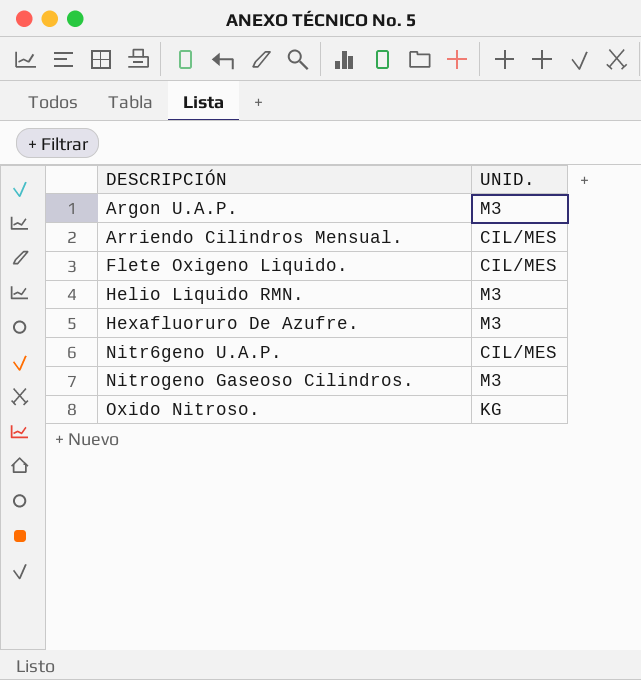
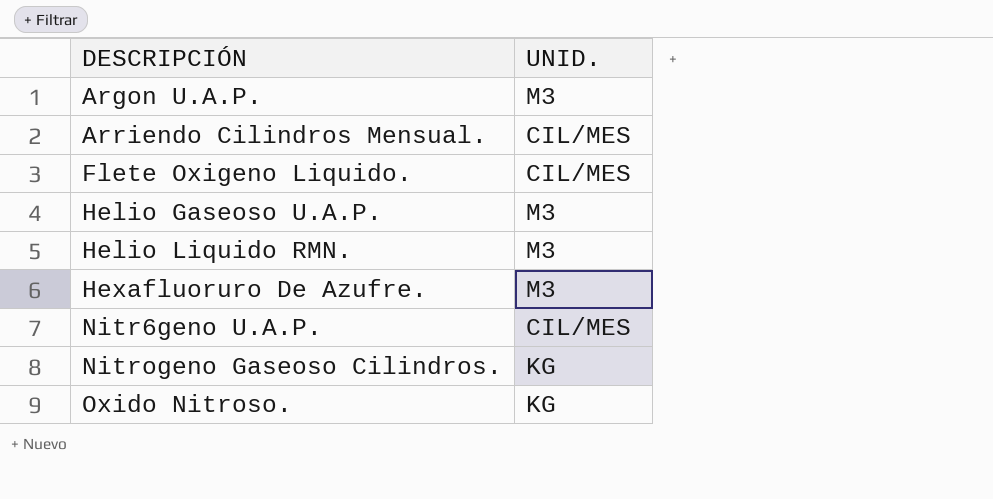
row Helio Gaseoso U.A.P.: none -> M3
Nitrogeno Gaseoso Cilindros. | UNID.: M3 -> KG

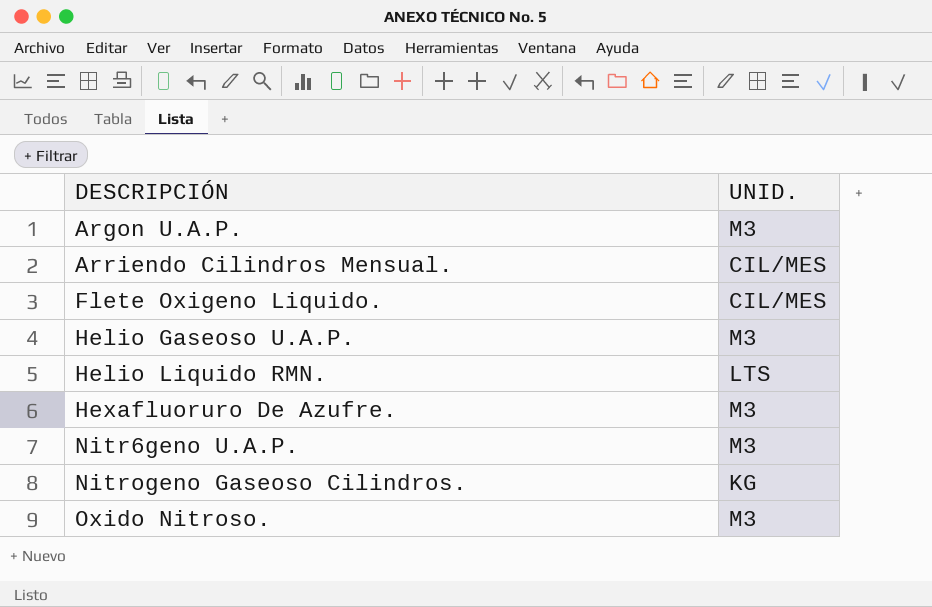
Helio Liquido RMN. | UNID.: M3 -> LTS
Nitr6geno U.A.P. | UNID.: CIL/MES -> M3
Oxido Nitroso. | UNID.: KG -> M3

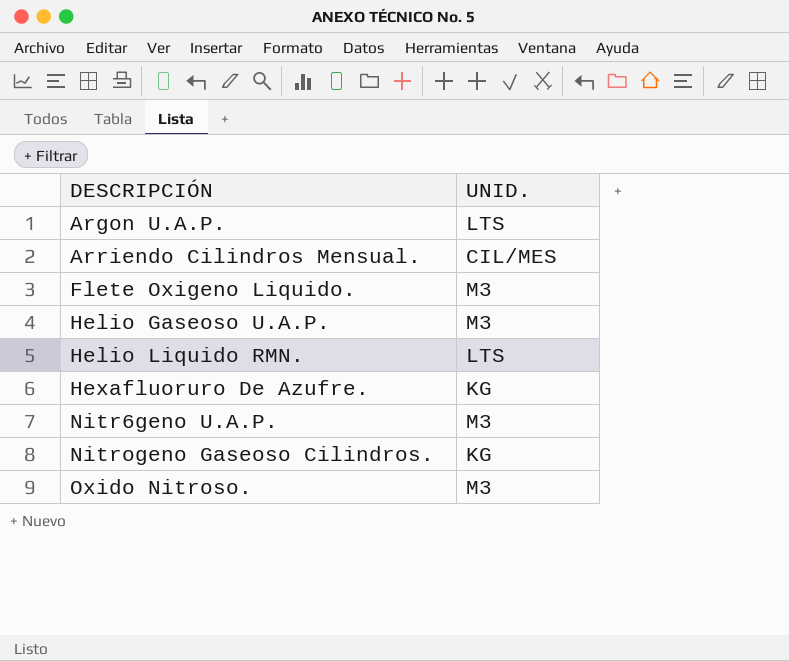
Argon U.A.P. | UNID.: M3 -> LTS
Flete Oxigeno Liquido. | UNID.: CIL/MES -> M3
Hexafluoruro De Azufre. | UNID.: M3 -> KG

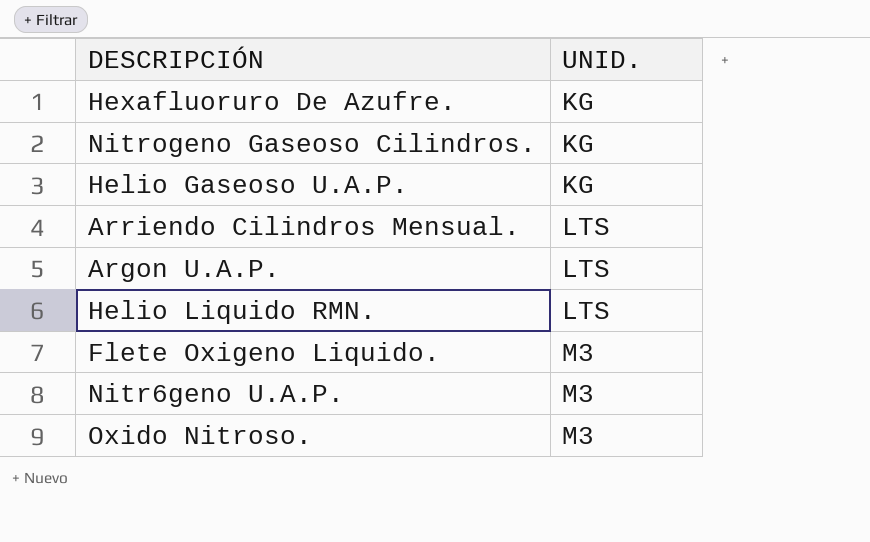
row order: DESCRIPCIÓN ascending -> UNID. ascending
Helio Gaseoso U.A.P. | UNID.: M3 -> KG
Arriendo Cilindros Mensual. | UNID.: CIL/MES -> LTS

